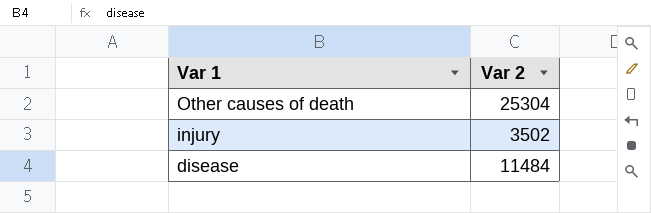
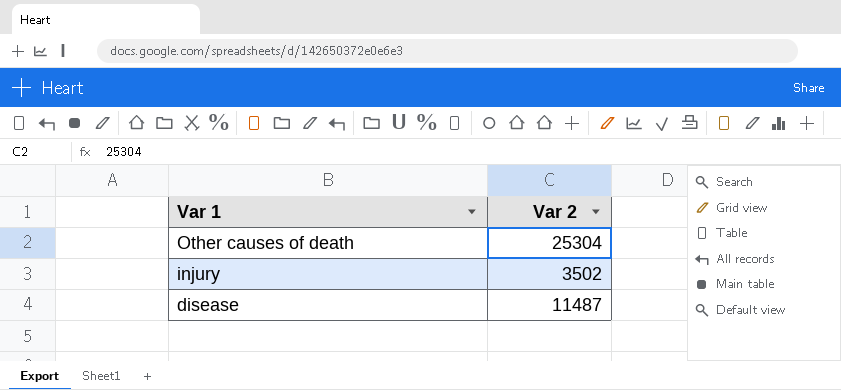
disease | Var 2: 11484 -> 11487

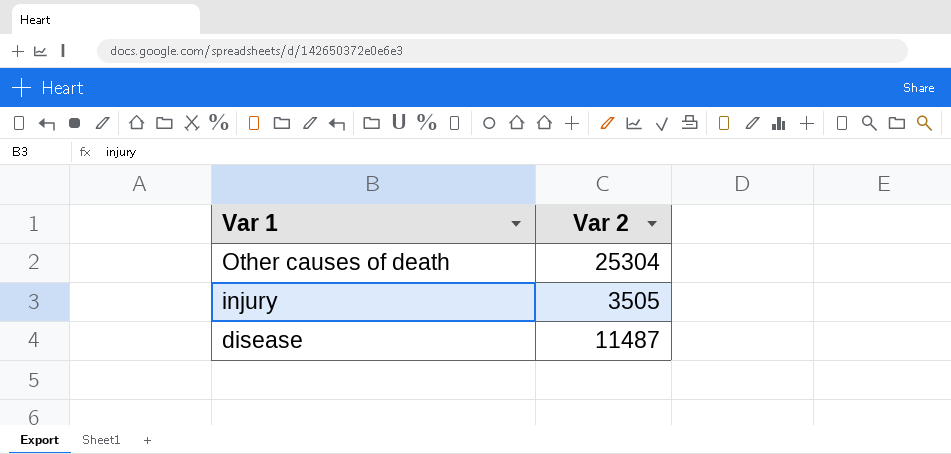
injury | Var 2: 3502 -> 3505

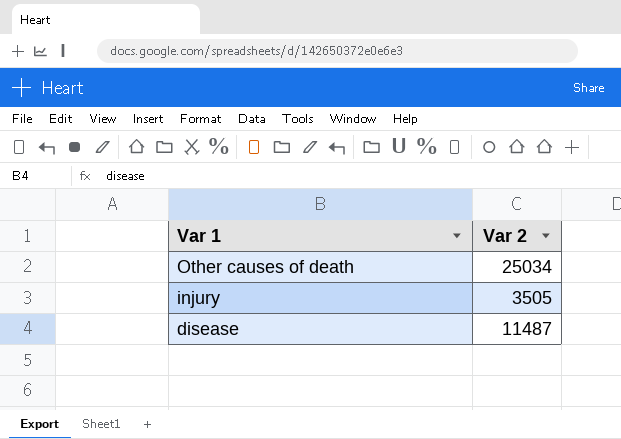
Other causes of death | Var 2: 25304 -> 25034

